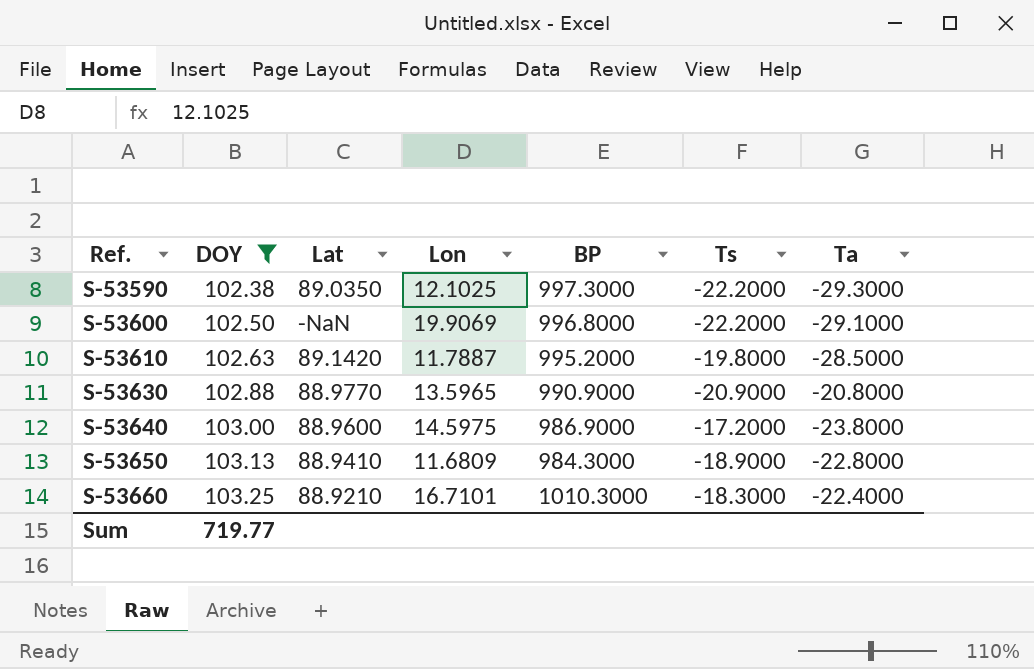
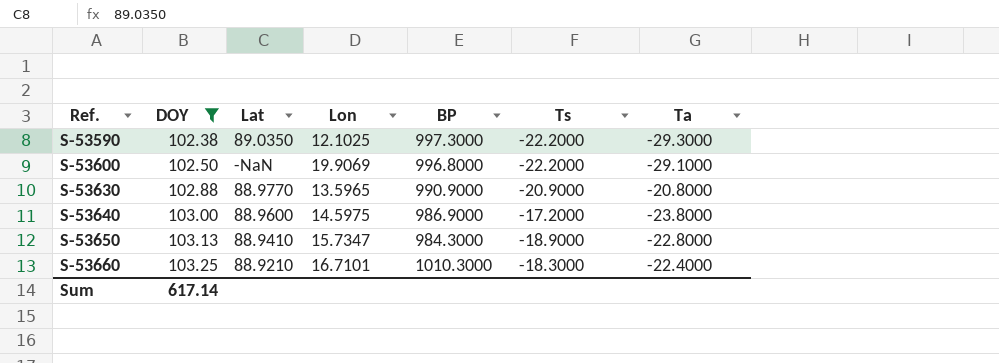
row S-53610: 102.63 | 89.1420 | 11.7887 | 995.2000 | -19.8000 | -28.5000 -> none
S-53650 | Lon: 11.6809 -> 15.7347
Sum | DOY: 719.77 -> 617.14

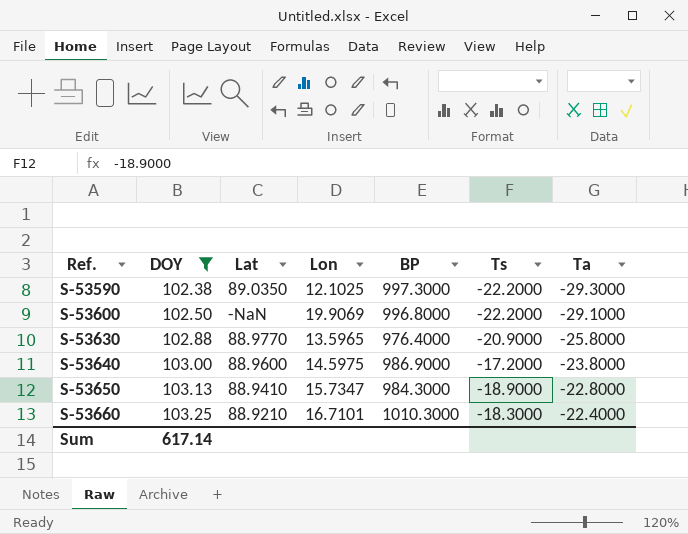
S-53630 | BP: 990.9000 -> 976.4000
S-53630 | Ta: -20.8000 -> -25.8000

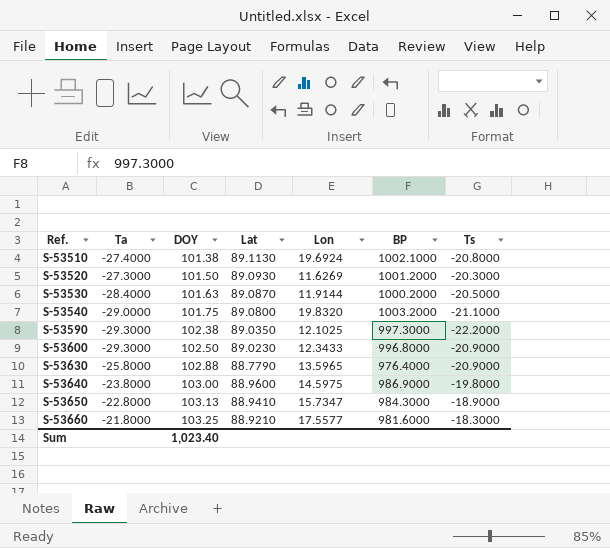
filter: DOY >= 102.38 -> none
column Ta | position: 7 -> 2
S-53600 | Ta: -29.1000 -> -29.3000
S-53600 | Lat: -NaN -> 89.0230
S-53600 | Lon: 19.9069 -> 12.3433
S-53600 | Ts: -22.2000 -> -20.9000
S-53630 | Lat: 88.9770 -> 88.7790
S-53640 | Ts: -17.2000 -> -19.8000
S-53660 | Ta: -22.4000 -> -21.8000
S-53660 | Lon: 16.7101 -> 17.5577
S-53660 | BP: 1010.3000 -> 981.6000
Sum | DOY: 617.14 -> 1,023.40

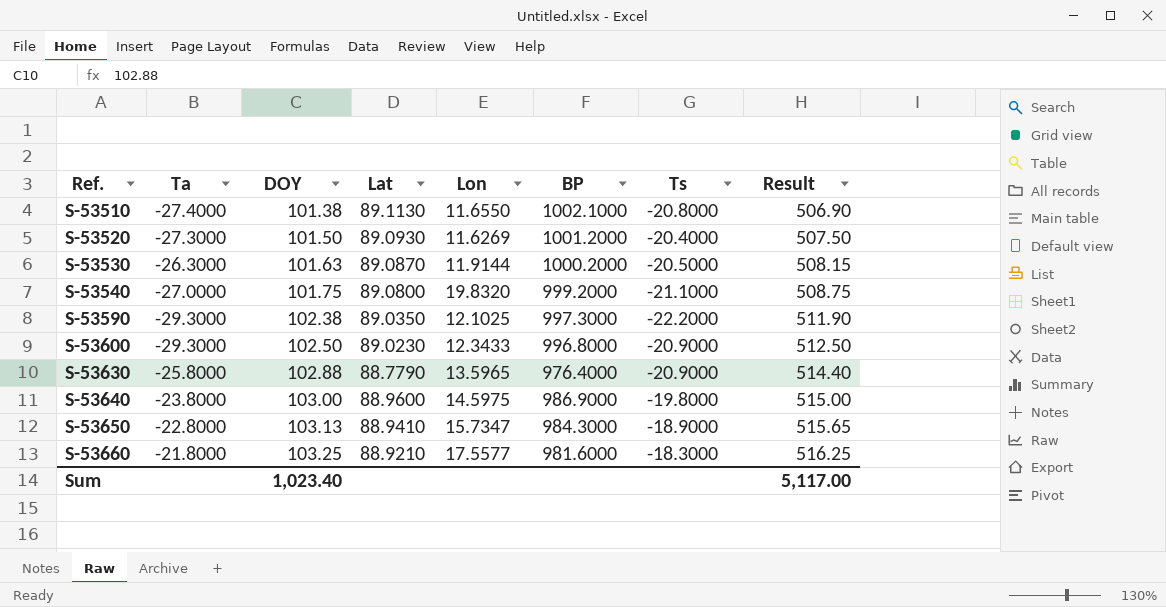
column Result | formula: none -> [DOY] * 5
S-53510 | Lon: 19.6924 -> 11.6550
S-53520 | Ts: -20.3000 -> -20.4000
S-53530 | Ta: -28.4000 -> -26.3000
S-53540 | Ta: -29.0000 -> -27.0000
S-53540 | BP: 1003.2000 -> 999.2000

